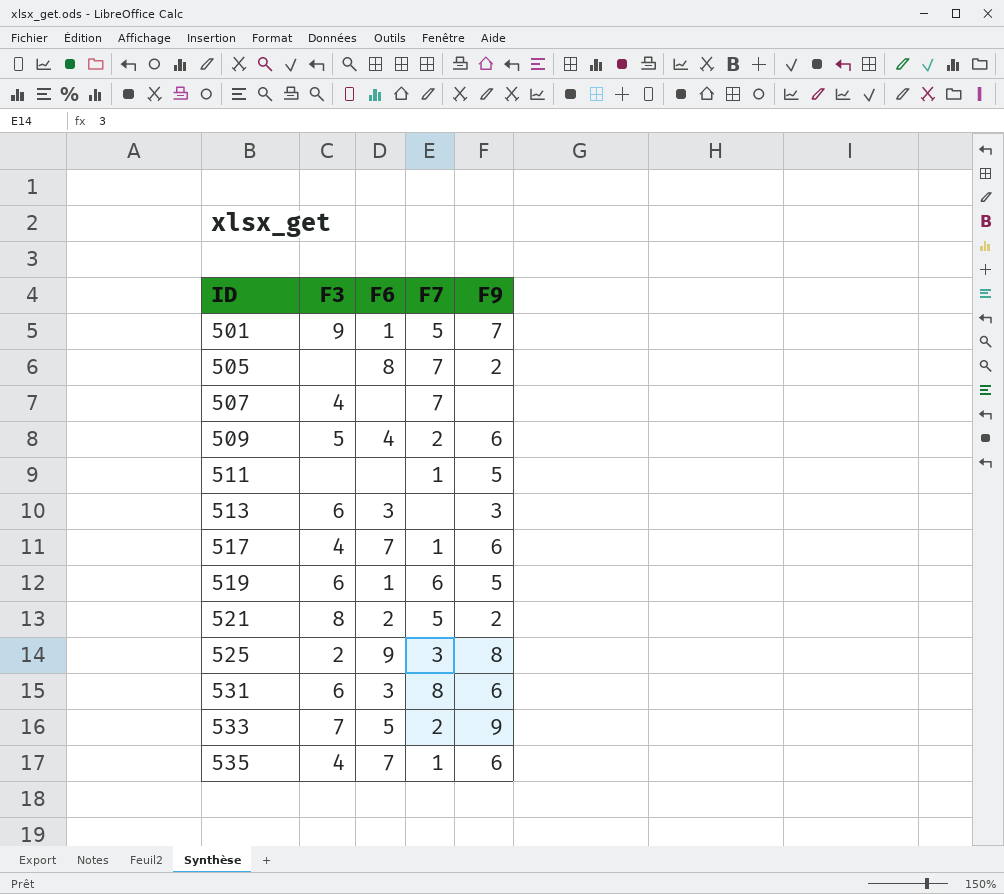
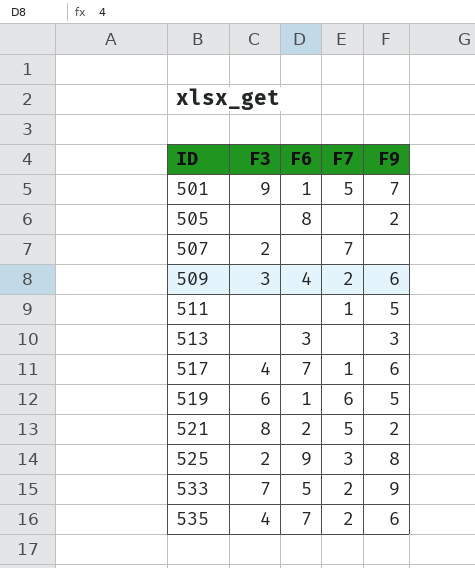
row 531: 6 | 3 | 8 | 6 -> none
505 | F7: 7 -> none
507 | F3: 4 -> 2
509 | F3: 5 -> 3
513 | F3: 6 -> none
535 | F7: 1 -> 2

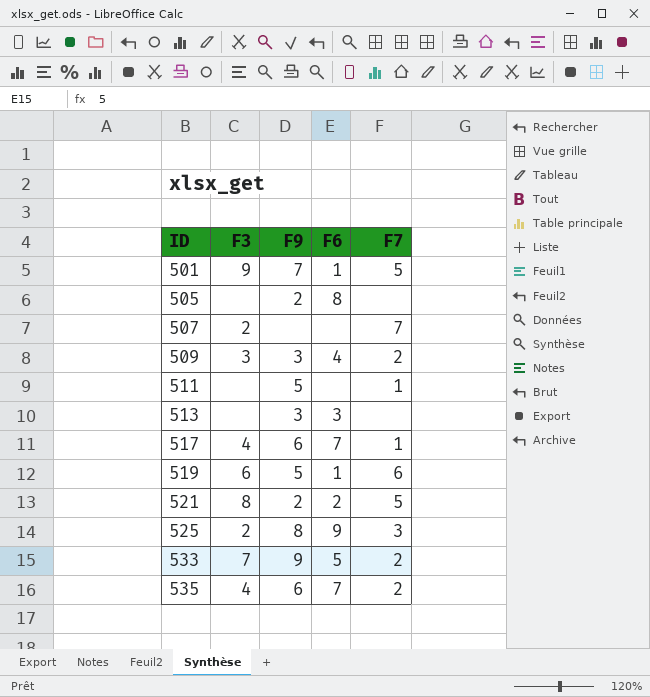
column F9 | position: 5 -> 3
509 | F9: 6 -> 3

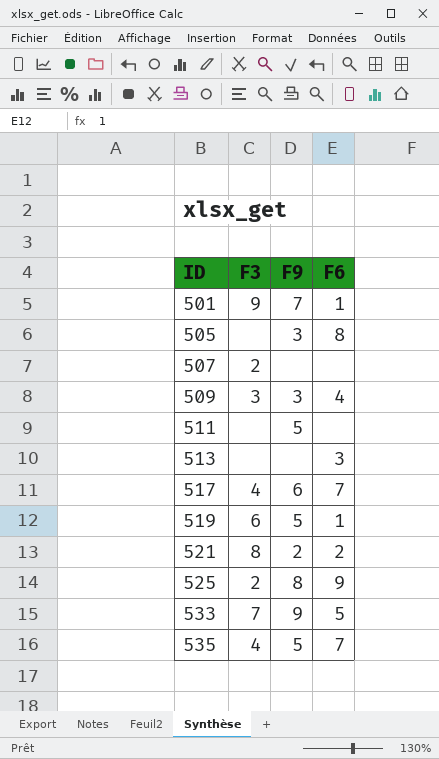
column F7 | position: 5 -> none
505 | F9: 2 -> 3
513 | F9: 3 -> none
535 | F9: 6 -> 5

